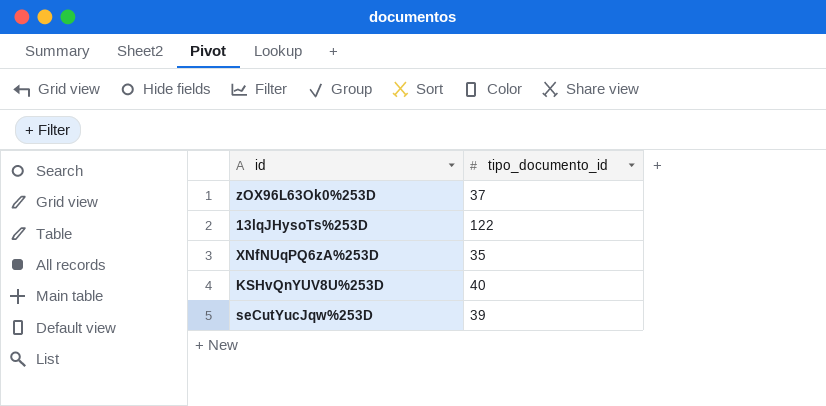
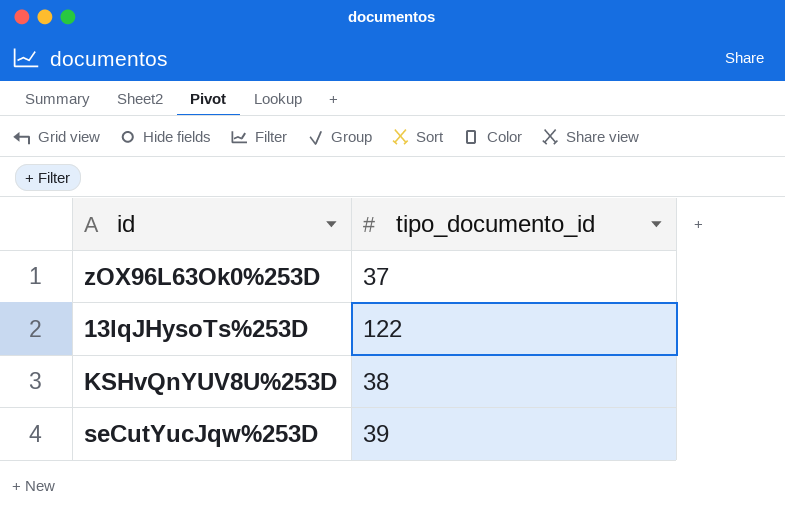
row XNfNUqPQ6zA%253D: 35 -> none
KSHvQnYUV8U%253D | tipo_documento_id: 40 -> 38

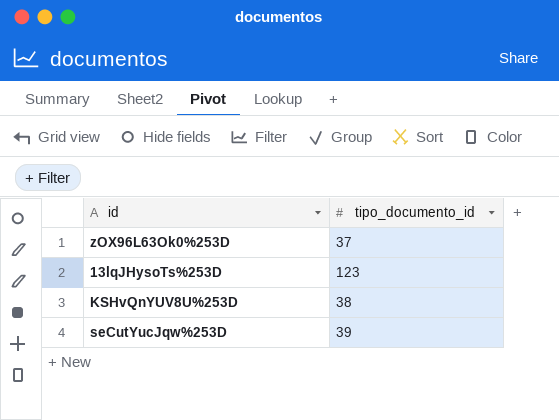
13lqJHysoTs%253D | tipo_documento_id: 122 -> 123

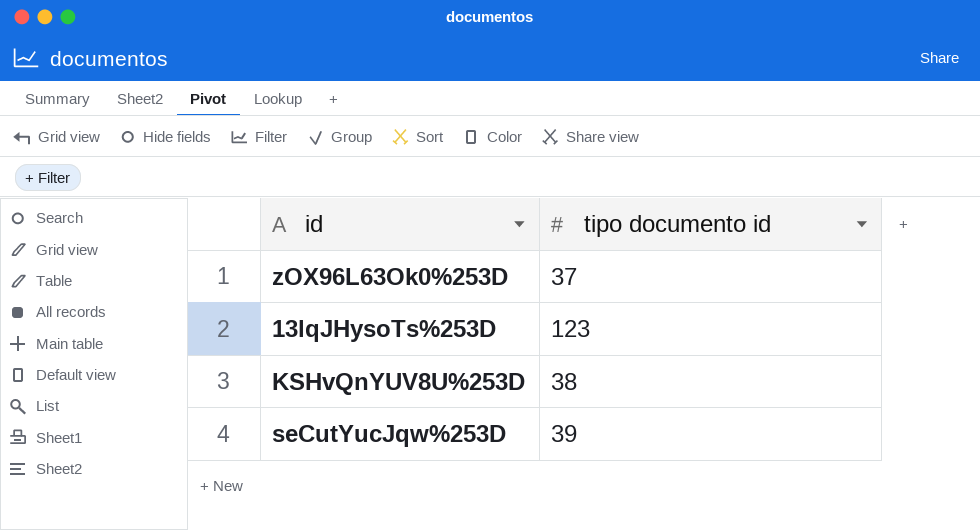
column name: tipo_documento_id -> tipo documento id

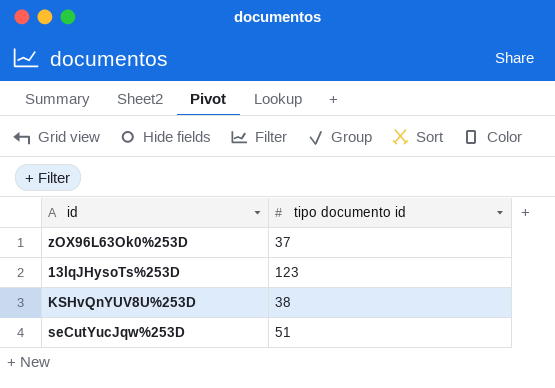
seCutYucJqw%253D | tipo documento id: 39 -> 51

